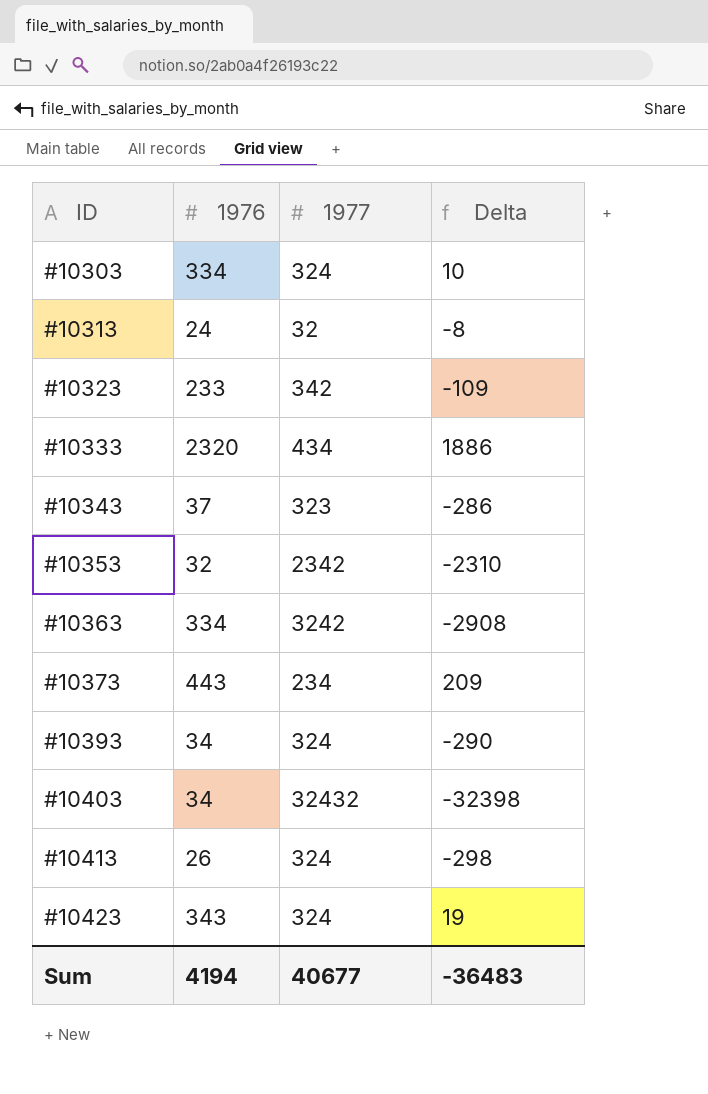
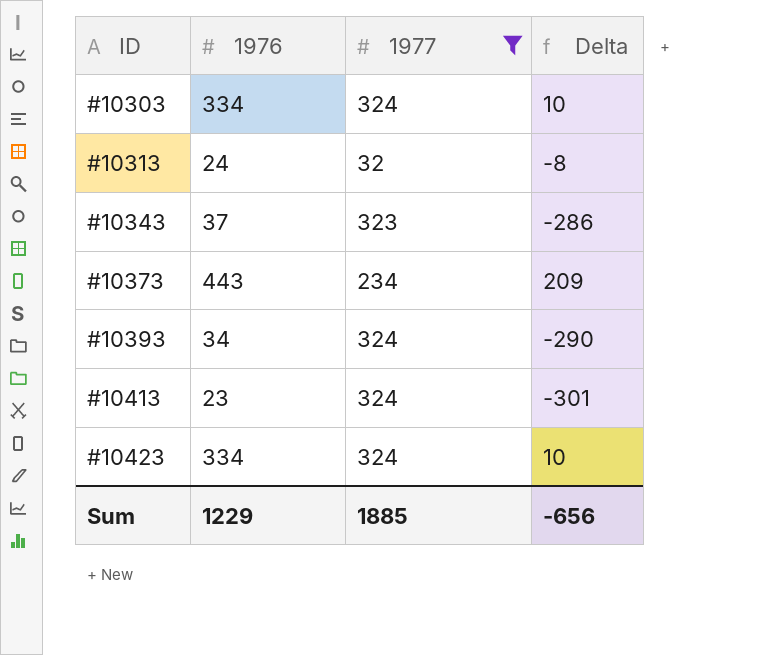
filter: none -> 1977 <= 324
#10413 | 1976: 26 -> 23
#10413 | Delta: -298 -> -301
#10423 | 1976: 343 -> 334
#10423 | Delta: 19 -> 10
Sum | 1976: 4194 -> 1229
Sum | 1977: 40677 -> 1885
Sum | Delta: -36483 -> -656

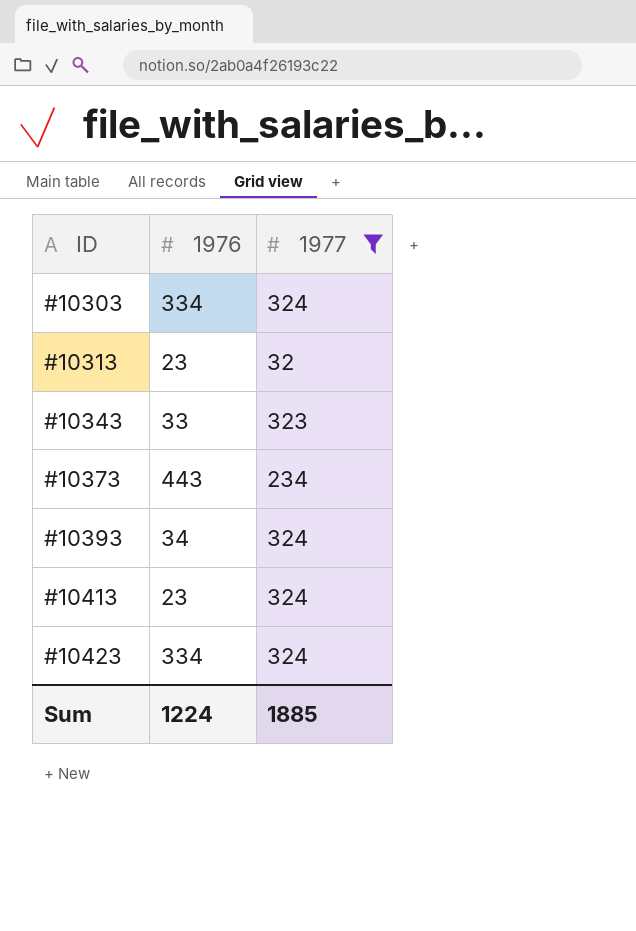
column Delta | formula: [1976] - [1977] -> none
#10313 | 1976: 24 -> 23
#10343 | 1976: 37 -> 33
Sum | 1976: 1229 -> 1224

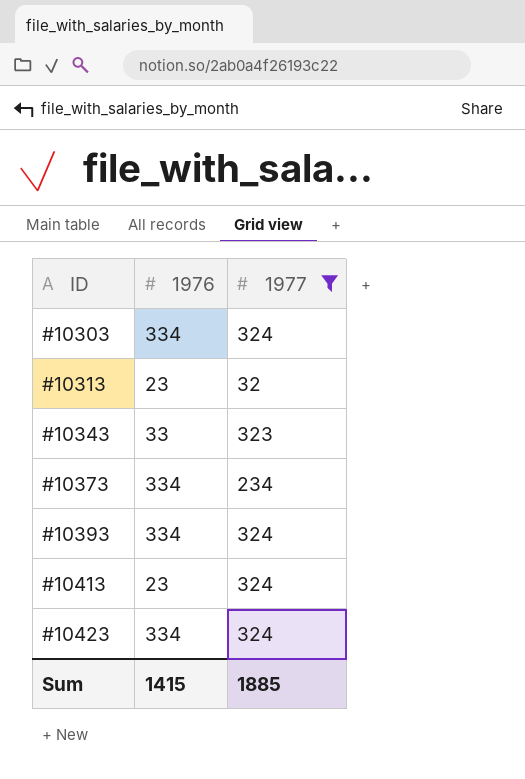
#10373 | 1976: 443 -> 334
#10393 | 1976: 34 -> 334
Sum | 1976: 1224 -> 1415

